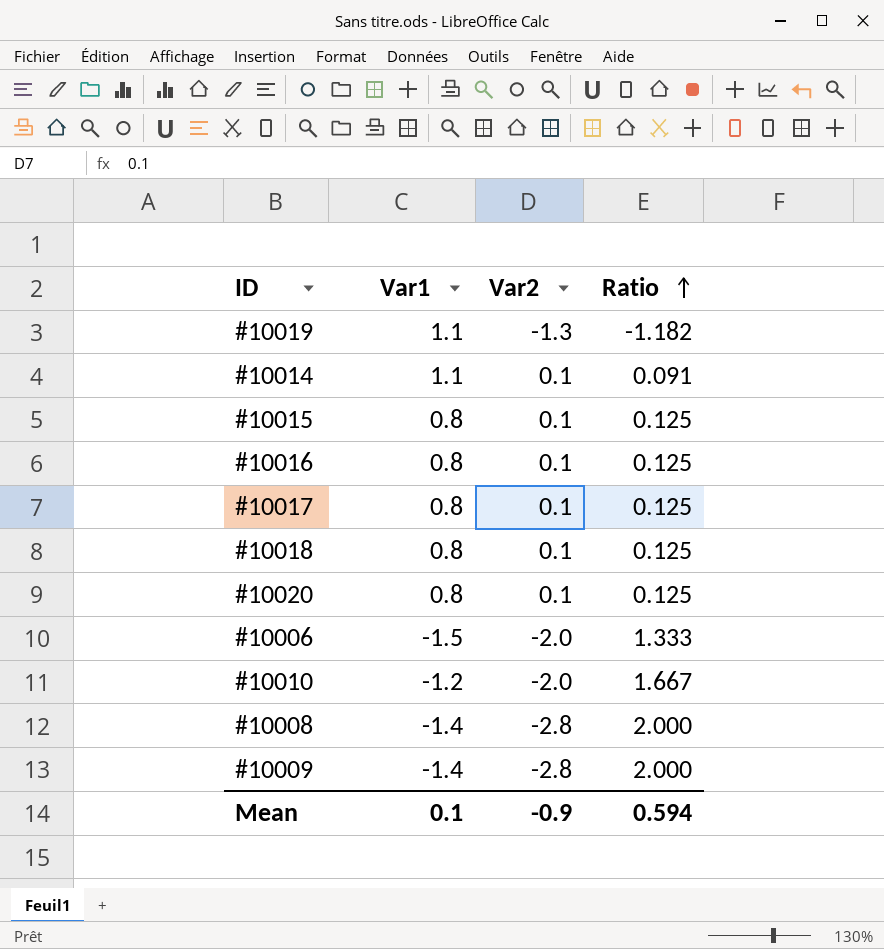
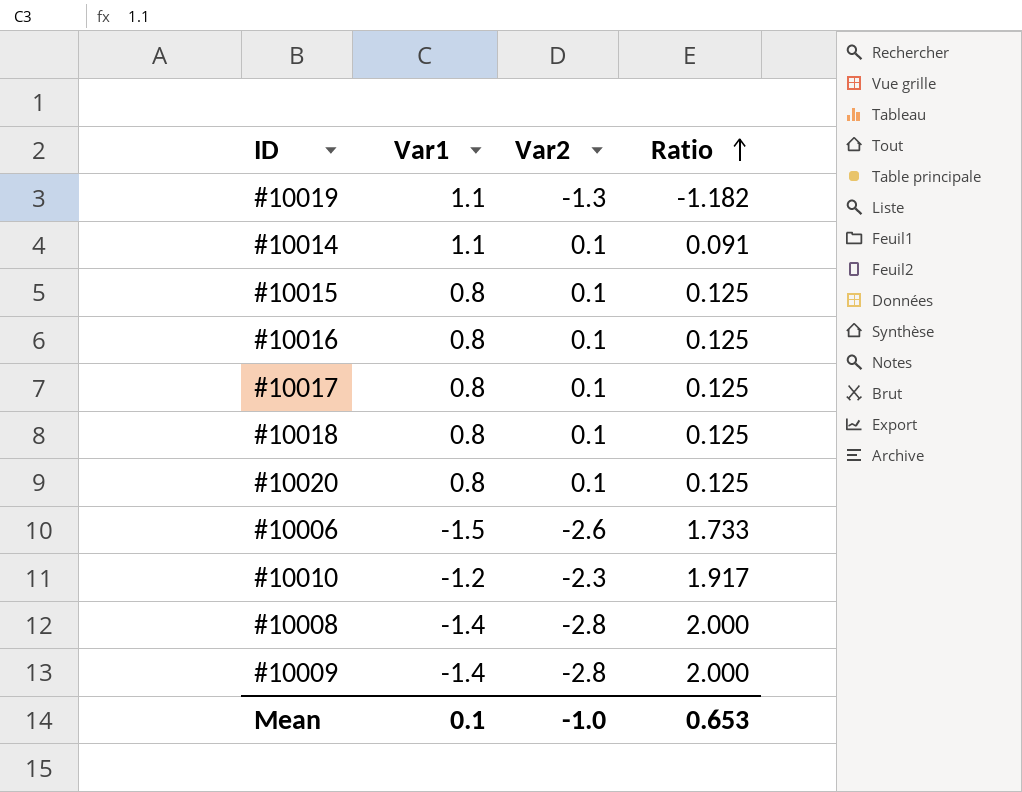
#10006 | Var2: -2.0 -> -2.6
#10006 | Ratio: 1.333 -> 1.733
#10010 | Var2: -2.0 -> -2.3
#10010 | Ratio: 1.667 -> 1.917
Mean | Var2: -0.9 -> -1.0
Mean | Ratio: 0.594 -> 0.653

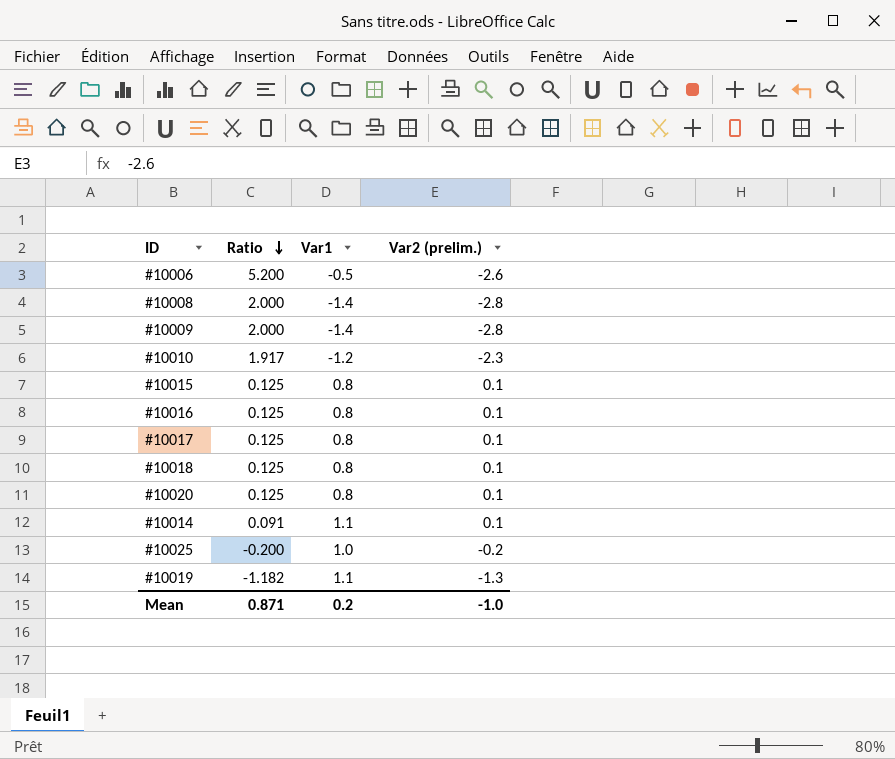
row order: Ratio ascending -> Ratio descending
column Ratio | position: 4 -> 2
column name: Var2 -> Var2 (prelim.)
#10006 | Ratio: 1.733 -> 5.200
#10006 | Var1: -1.5 -> -0.5
row #10025: none -> -0.200 | 1.0 | -0.2
Mean | Ratio: 0.653 -> 0.871
Mean | Var1: 0.1 -> 0.2

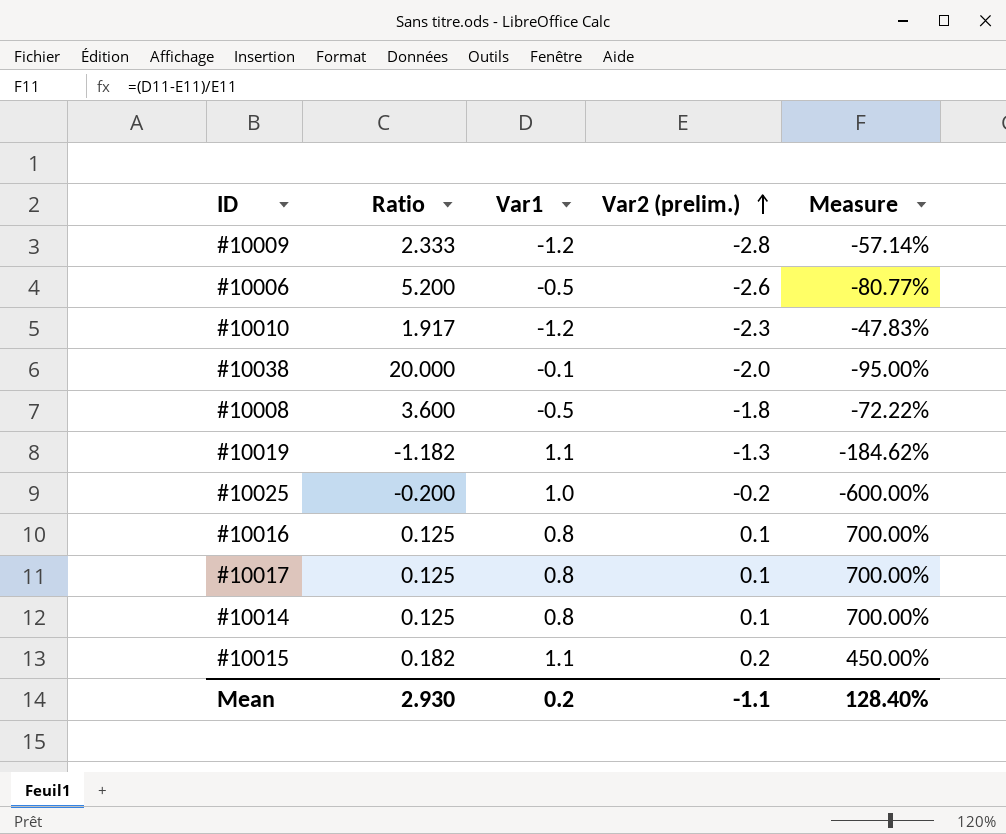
row order: Ratio descending -> Var2 (prelim.) ascending
column Measure | formula: none -> ([Var1] - [Var2 (prelim.)]) / [Var2 (prelim.)]
row #10018: 0.125 | 0.8 | 0.1 -> none
row #10020: 0.125 | 0.8 | 0.1 -> none
#10009 | Ratio: 2.000 -> 2.333
#10009 | Var1: -1.4 -> -1.2
row #10038: none -> 20.000 | -0.1 | -2.0 | -95.00%
#10008 | Ratio: 2.000 -> 3.600
#10008 | Var1: -1.4 -> -0.5
#10008 | Var2 (prelim.): -2.8 -> -1.8
#10014 | Ratio: 0.091 -> 0.125
#10014 | Var1: 1.1 -> 0.8
#10015 | Ratio: 0.125 -> 0.182
#10015 | Var1: 0.8 -> 1.1
#10015 | Var2 (prelim.): 0.1 -> 0.2
Mean | Ratio: 0.871 -> 2.930
Mean | Var2 (prelim.): -1.0 -> -1.1

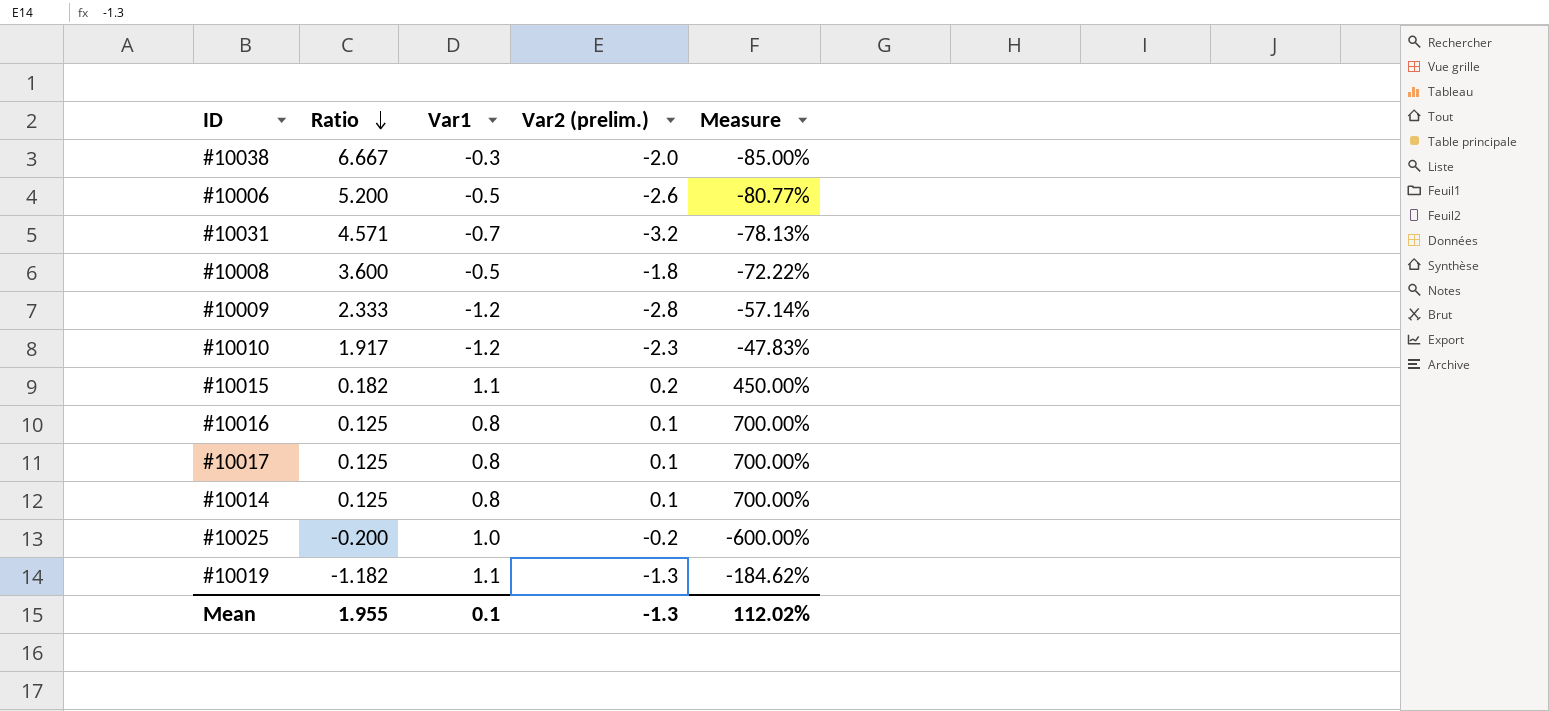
row order: Var2 (prelim.) ascending -> Ratio descending
#10038 | Ratio: 20.000 -> 6.667
#10038 | Var1: -0.1 -> -0.3
#10038 | Measure: -95.00% -> -85.00%
row #10031: none -> 4.571 | -0.7 | -3.2 | -78.13%
Mean | Ratio: 2.930 -> 1.955
Mean | Var1: 0.2 -> 0.1
Mean | Var2 (prelim.): -1.1 -> -1.3
Mean | Measure: 128.40% -> 112.02%

